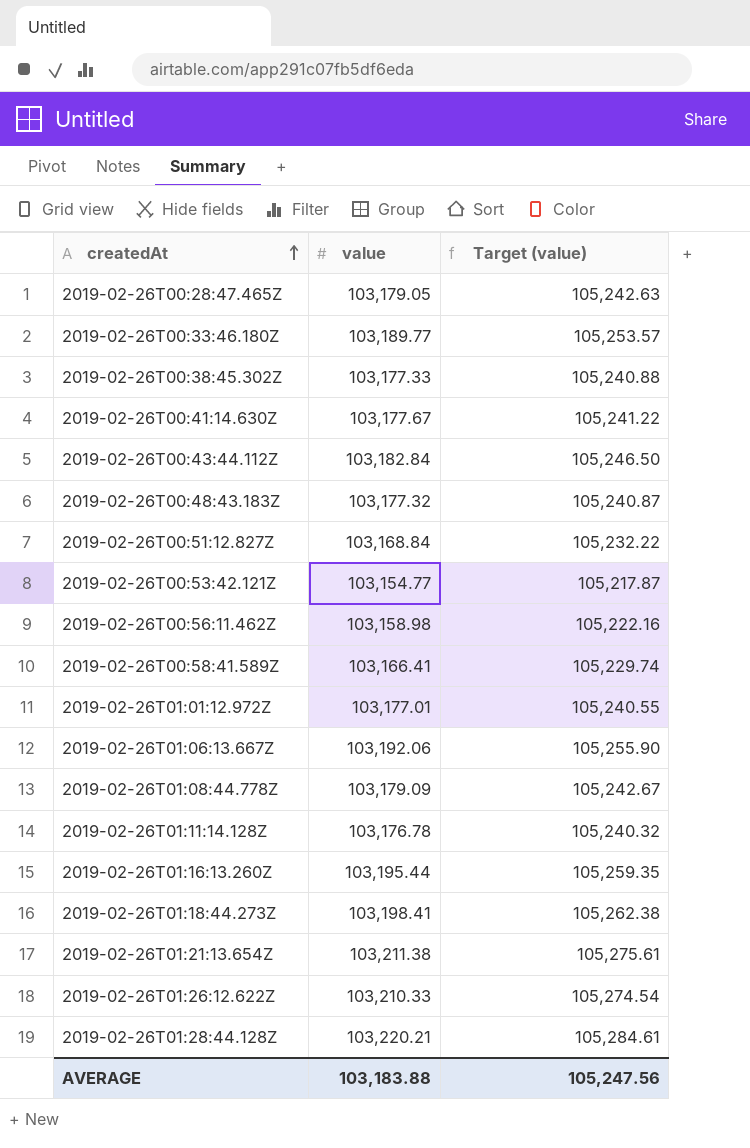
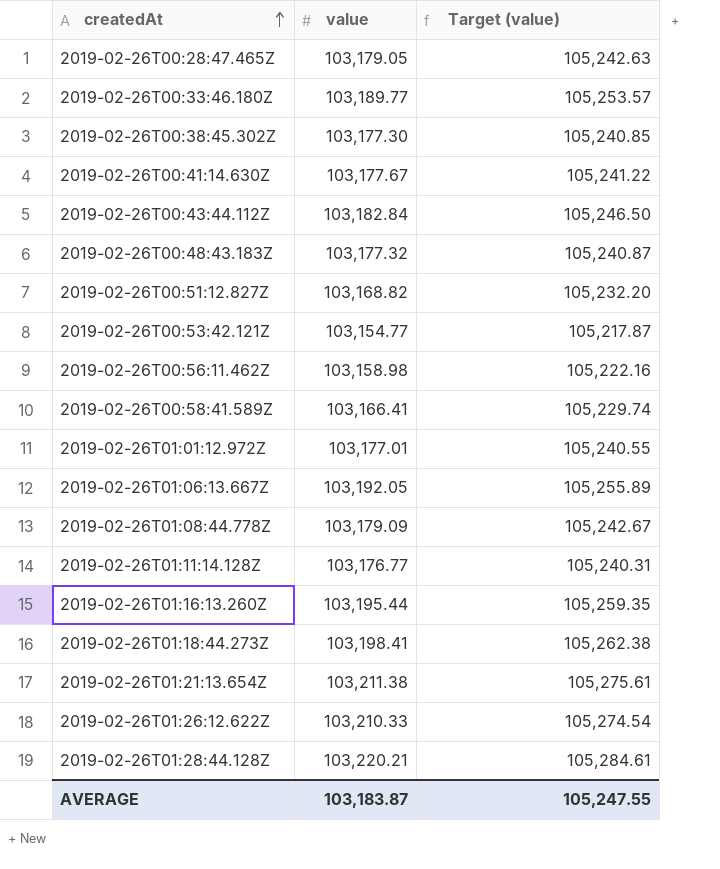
2019-02-26T00:38:45.302Z | value: 103,177.33 -> 103,177.30
2019-02-26T00:38:45.302Z | Target (value): 105,240.88 -> 105,240.85
2019-02-26T00:51:12.827Z | value: 103,168.84 -> 103,168.82
2019-02-26T00:51:12.827Z | Target (value): 105,232.22 -> 105,232.20
2019-02-26T01:06:13.667Z | value: 103,192.06 -> 103,192.05
2019-02-26T01:06:13.667Z | Target (value): 105,255.90 -> 105,255.89
2019-02-26T01:11:14.128Z | value: 103,176.78 -> 103,176.77
2019-02-26T01:11:14.128Z | Target (value): 105,240.32 -> 105,240.31
AVERAGE | value: 103,183.88 -> 103,183.87
AVERAGE | Target (value): 105,247.56 -> 105,247.55

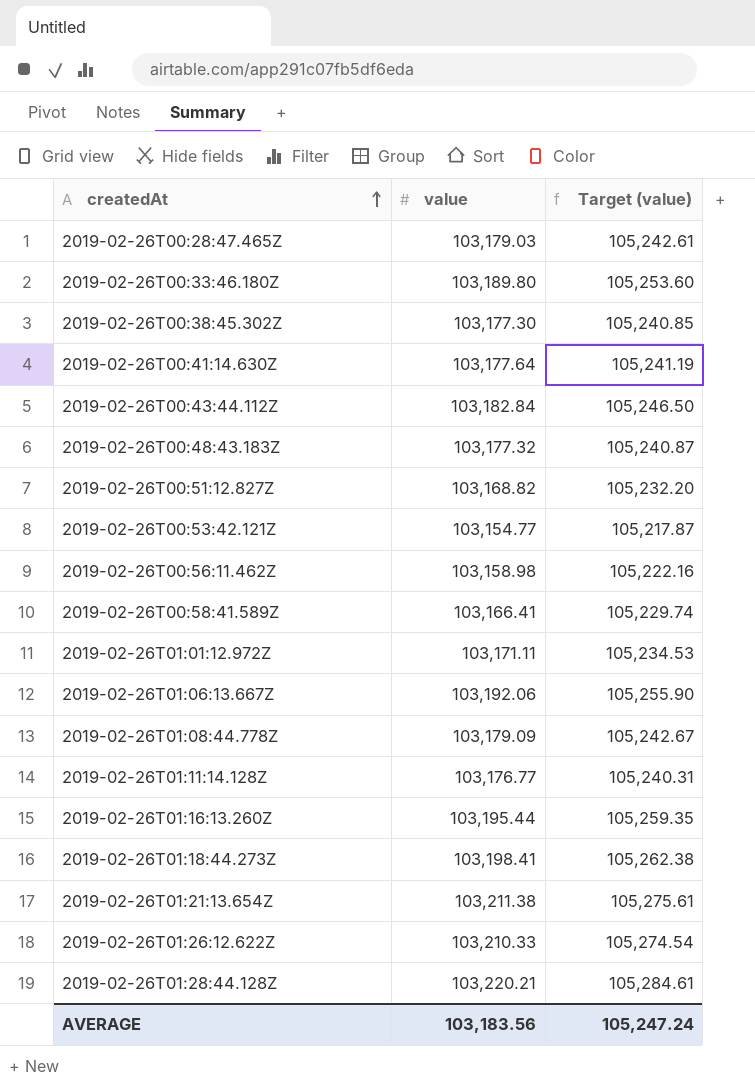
2019-02-26T00:28:47.465Z | value: 103,179.05 -> 103,179.03
2019-02-26T00:28:47.465Z | Target (value): 105,242.63 -> 105,242.61
2019-02-26T00:33:46.180Z | value: 103,189.77 -> 103,189.80
2019-02-26T00:33:46.180Z | Target (value): 105,253.57 -> 105,253.60
2019-02-26T00:41:14.630Z | value: 103,177.67 -> 103,177.64
2019-02-26T00:41:14.630Z | Target (value): 105,241.22 -> 105,241.19
2019-02-26T01:01:12.972Z | value: 103,177.01 -> 103,171.11
2019-02-26T01:01:12.972Z | Target (value): 105,240.55 -> 105,234.53
2019-02-26T01:06:13.667Z | value: 103,192.05 -> 103,192.06
2019-02-26T01:06:13.667Z | Target (value): 105,255.89 -> 105,255.90
AVERAGE | value: 103,183.87 -> 103,183.56
AVERAGE | Target (value): 105,247.55 -> 105,247.24

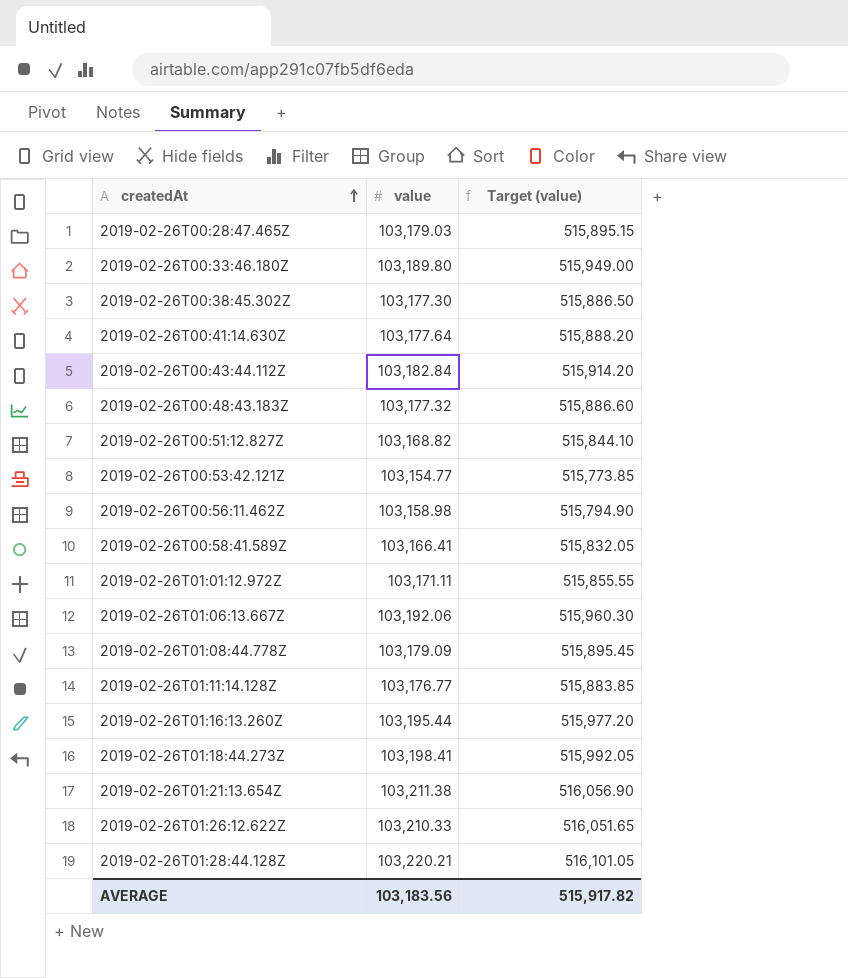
column Target (value) | formula: [value] * 1.02 -> [value] * 5
AVERAGE | Target (value): 105,247.24 -> 515,917.82

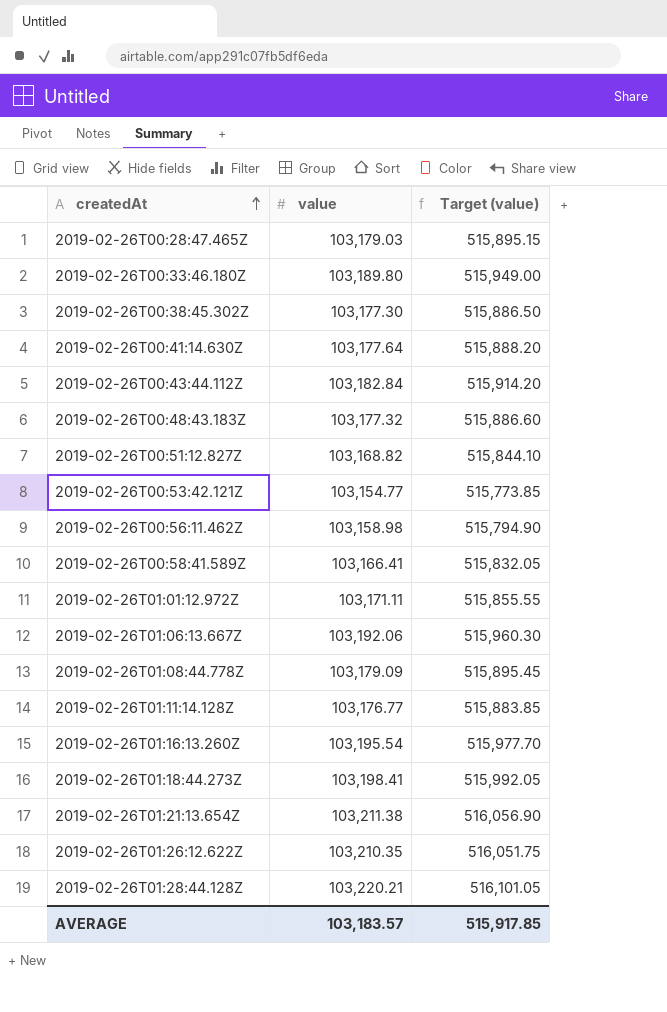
2019-02-26T01:16:13.260Z | value: 103,195.44 -> 103,195.54
2019-02-26T01:16:13.260Z | Target (value): 515,977.20 -> 515,977.70
2019-02-26T01:26:12.622Z | value: 103,210.33 -> 103,210.35
2019-02-26T01:26:12.622Z | Target (value): 516,051.65 -> 516,051.75
AVERAGE | value: 103,183.56 -> 103,183.57
AVERAGE | Target (value): 515,917.82 -> 515,917.85

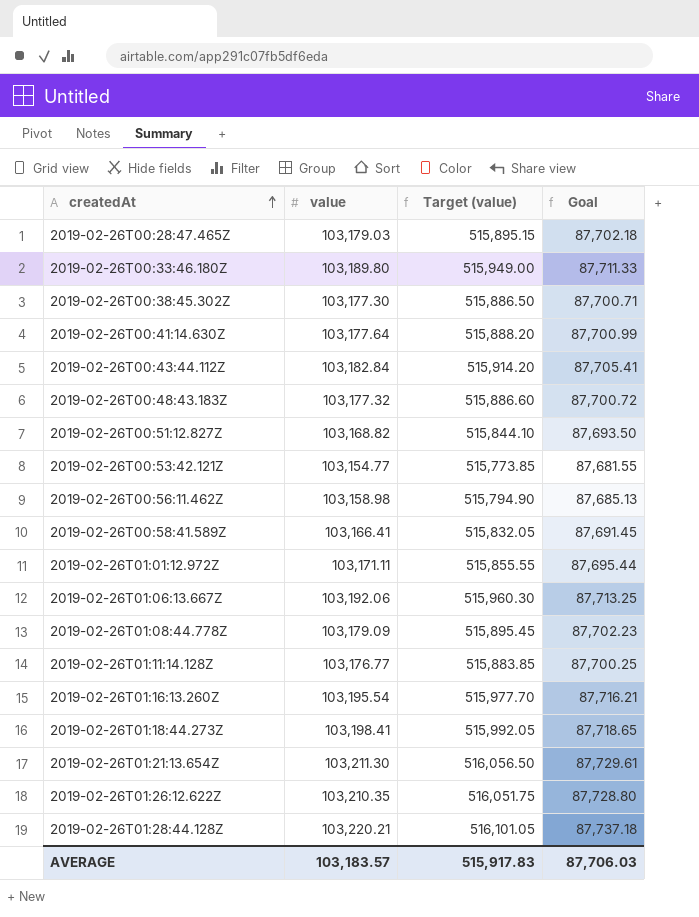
column Goal | formula: none -> [value] * 0.85
2019-02-26T01:21:13.654Z | value: 103,211.38 -> 103,211.30
2019-02-26T01:21:13.654Z | Target (value): 516,056.90 -> 516,056.50
AVERAGE | Target (value): 515,917.85 -> 515,917.83

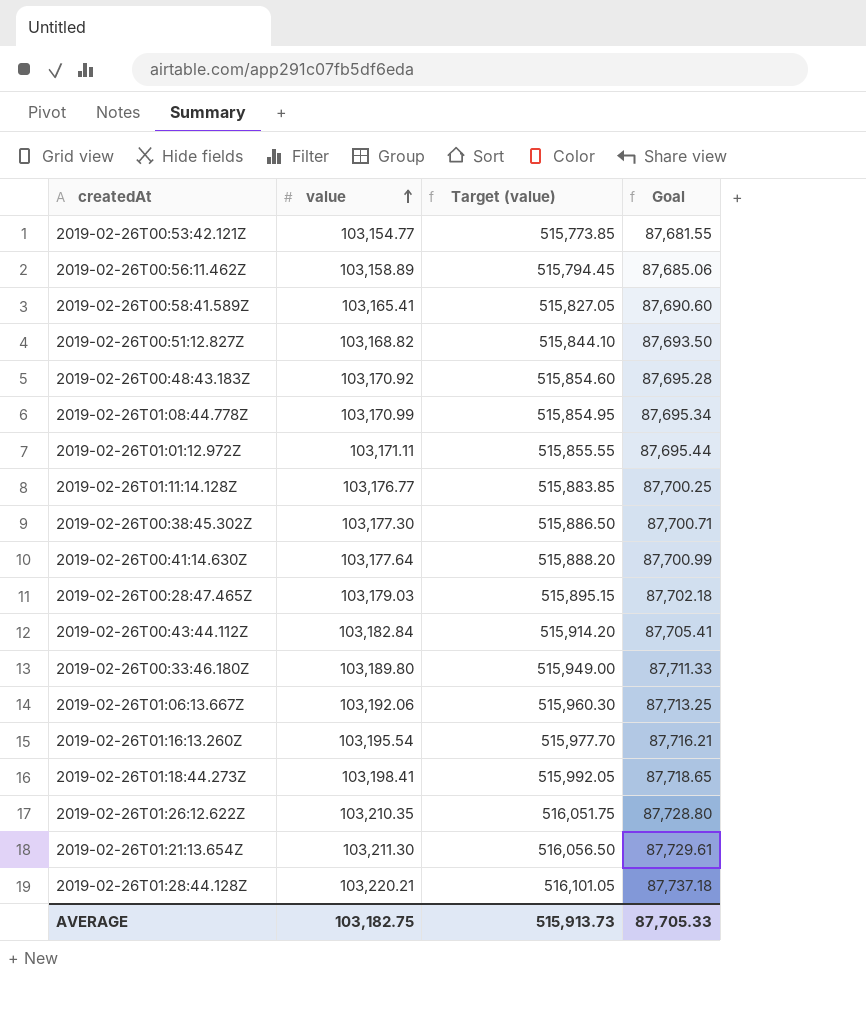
row order: createdAt ascending -> value ascending
2019-02-26T00:56:11.462Z | value: 103,158.98 -> 103,158.89
2019-02-26T00:56:11.462Z | Target (value): 515,794.90 -> 515,794.45
2019-02-26T00:56:11.462Z | Goal: 87,685.13 -> 87,685.06
2019-02-26T00:58:41.589Z | value: 103,166.41 -> 103,165.41
2019-02-26T00:58:41.589Z | Target (value): 515,832.05 -> 515,827.05
2019-02-26T00:58:41.589Z | Goal: 87,691.45 -> 87,690.60
2019-02-26T00:48:43.183Z | value: 103,177.32 -> 103,170.92
2019-02-26T00:48:43.183Z | Target (value): 515,886.60 -> 515,854.60
2019-02-26T00:48:43.183Z | Goal: 87,700.72 -> 87,695.28
2019-02-26T01:08:44.778Z | value: 103,179.09 -> 103,170.99
2019-02-26T01:08:44.778Z | Target (value): 515,895.45 -> 515,854.95
2019-02-26T01:08:44.778Z | Goal: 87,702.23 -> 87,695.34
AVERAGE | value: 103,183.57 -> 103,182.75
AVERAGE | Target (value): 515,917.83 -> 515,913.73
AVERAGE | Goal: 87,706.03 -> 87,705.33

